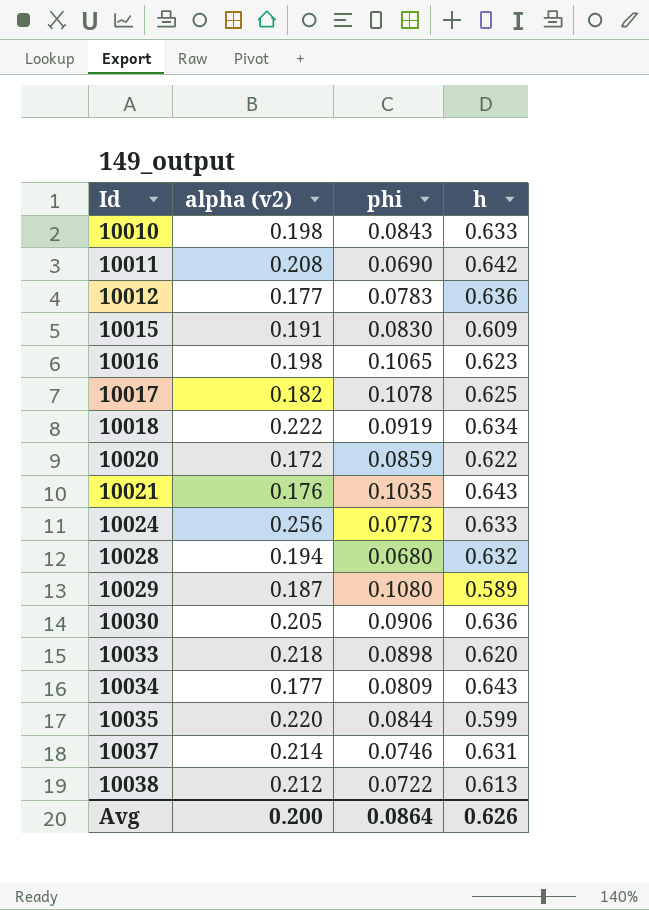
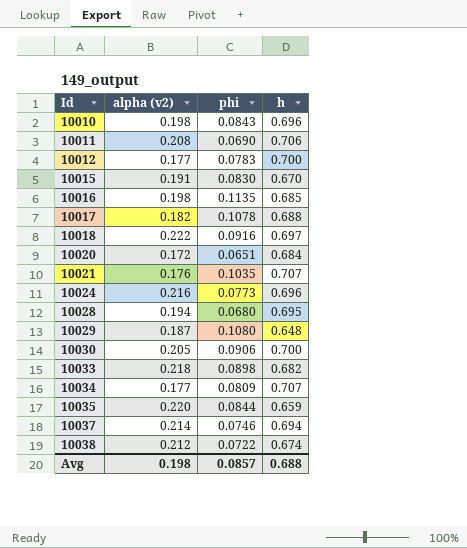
10010 | h: 0.633 -> 0.696
10011 | h: 0.642 -> 0.706
10012 | h: 0.636 -> 0.700
10015 | h: 0.609 -> 0.670
10016 | phi: 0.1065 -> 0.1135
10016 | h: 0.623 -> 0.685
10017 | h: 0.625 -> 0.688
10018 | phi: 0.0919 -> 0.0916
10018 | h: 0.634 -> 0.697
10020 | phi: 0.0859 -> 0.0651
10020 | h: 0.622 -> 0.684
10021 | h: 0.643 -> 0.707
10024 | alpha (v2): 0.256 -> 0.216
10024 | h: 0.633 -> 0.696
10028 | h: 0.632 -> 0.695
10029 | h: 0.589 -> 0.648
10030 | h: 0.636 -> 0.700
10033 | h: 0.620 -> 0.682
10034 | h: 0.643 -> 0.707
10035 | h: 0.599 -> 0.659
10037 | h: 0.631 -> 0.694
10038 | h: 0.613 -> 0.674
Avg | alpha (v2): 0.200 -> 0.198
Avg | phi: 0.0864 -> 0.0857
Avg | h: 0.626 -> 0.688

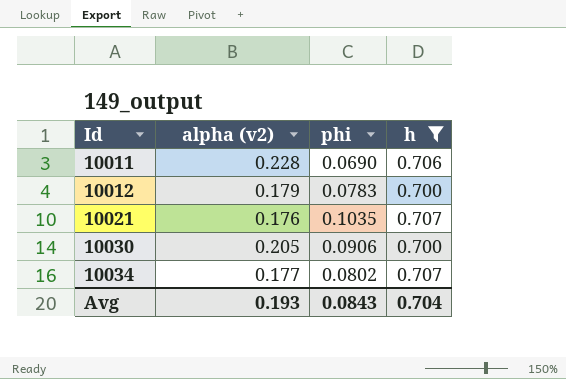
filter: none -> h >= 0.700
10011 | alpha (v2): 0.208 -> 0.228
10012 | alpha (v2): 0.177 -> 0.179
10034 | phi: 0.0809 -> 0.0802
Avg | alpha (v2): 0.198 -> 0.193
Avg | phi: 0.0857 -> 0.0843
Avg | h: 0.688 -> 0.704

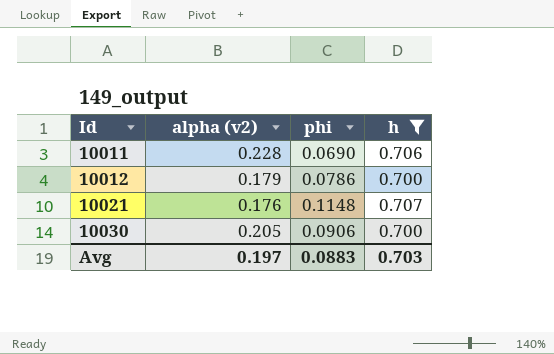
row 10034: 0.177 | 0.0802 | 0.707 -> none
10012 | phi: 0.0783 -> 0.0786
10021 | phi: 0.1035 -> 0.1148
Avg | alpha (v2): 0.193 -> 0.197
Avg | phi: 0.0843 -> 0.0883
Avg | h: 0.704 -> 0.703

